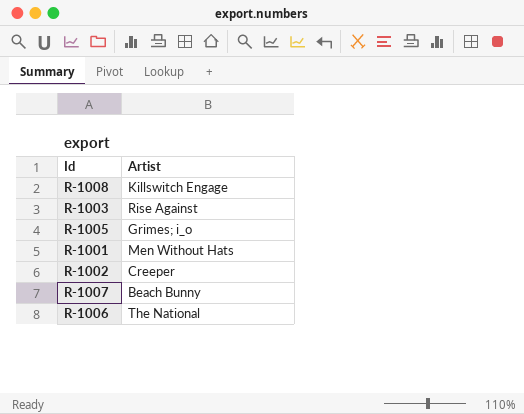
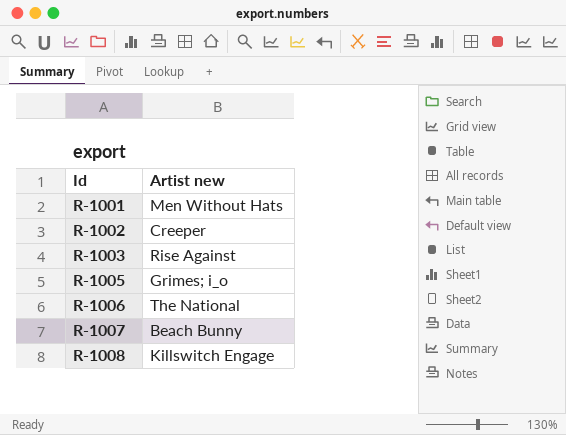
row order: none -> Id ascending
column name: Artist -> Artist new

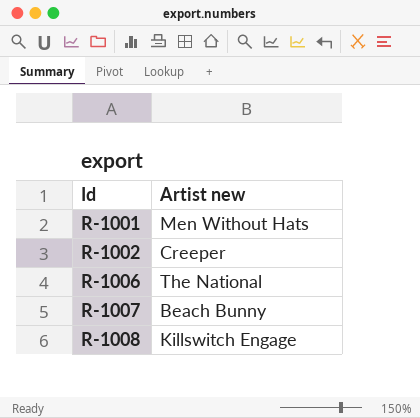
row R-1003: Rise Against -> none
row R-1005: Grimes; i_o -> none

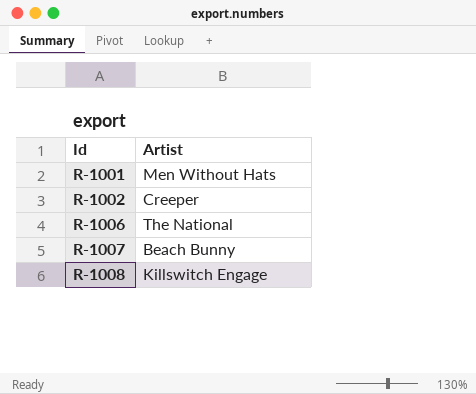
column name: Artist new -> Artist

